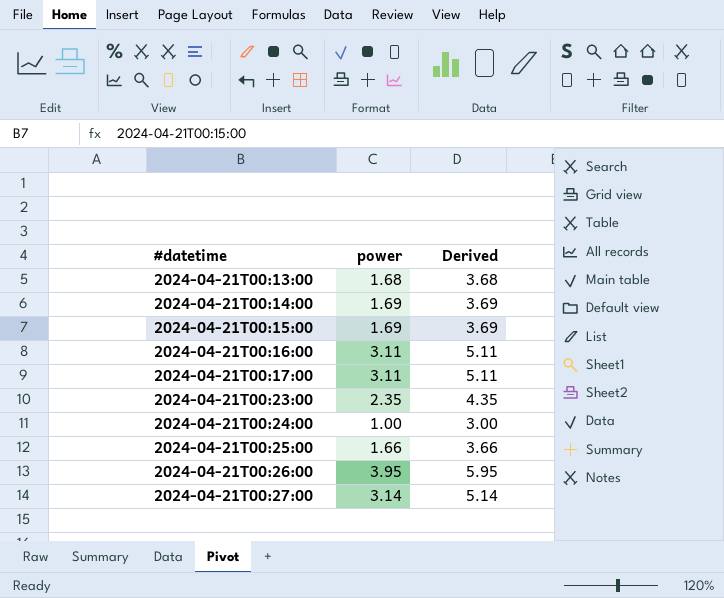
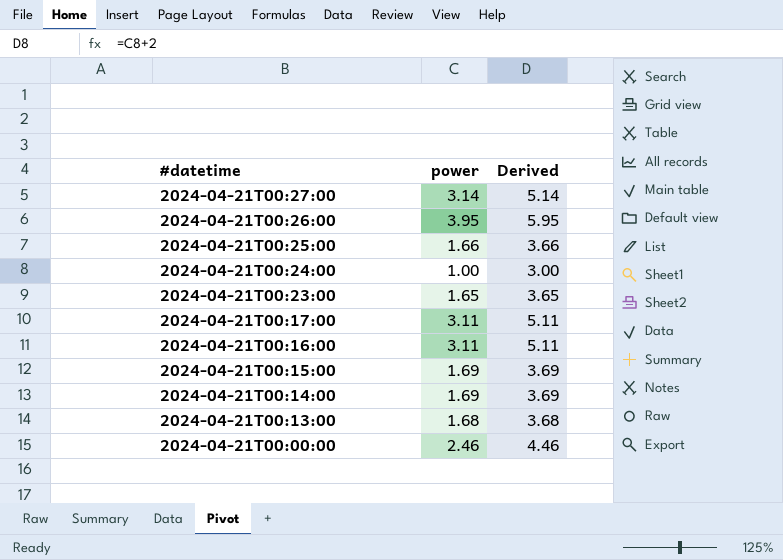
row order: #datetime ascending -> #datetime descending
2024-04-21T00:23:00 | power: 2.35 -> 1.65
2024-04-21T00:23:00 | Derived: 4.35 -> 3.65
row 2024-04-21T00:00:00: none -> 2.46 | 4.46

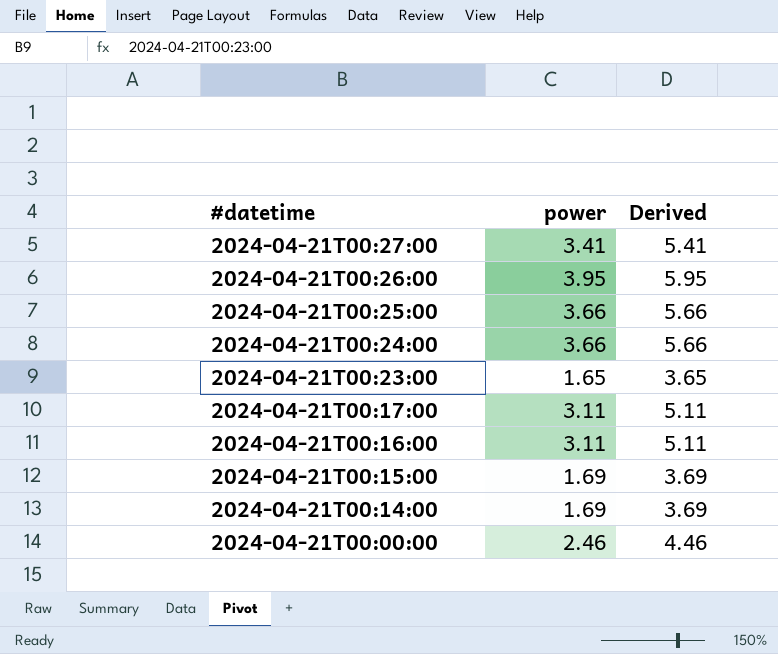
row 2024-04-21T00:13:00: 1.68 | 3.68 -> none
2024-04-21T00:27:00 | power: 3.14 -> 3.41
2024-04-21T00:27:00 | Derived: 5.14 -> 5.41
2024-04-21T00:25:00 | power: 1.66 -> 3.66
2024-04-21T00:25:00 | Derived: 3.66 -> 5.66
2024-04-21T00:24:00 | power: 1.00 -> 3.66
2024-04-21T00:24:00 | Derived: 3.00 -> 5.66

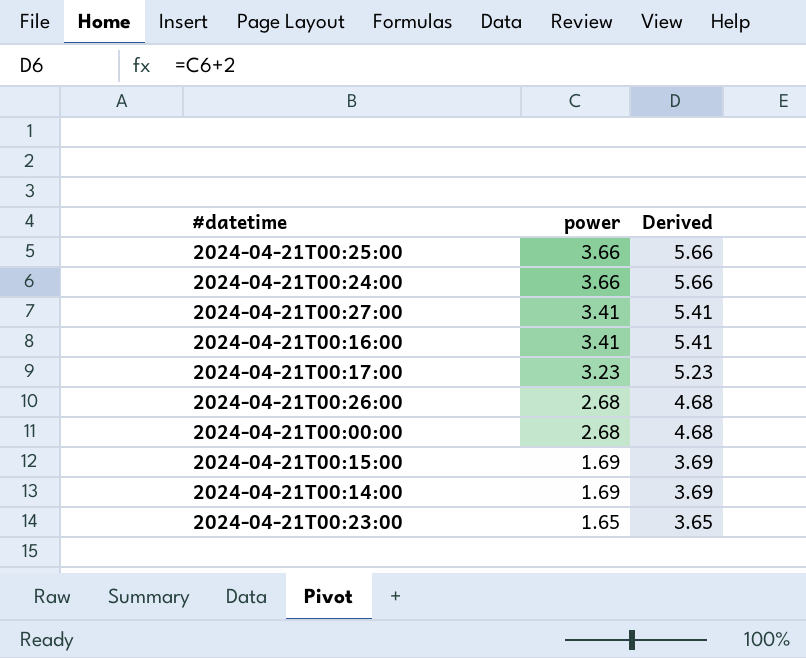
row order: #datetime descending -> power descending
2024-04-21T00:16:00 | power: 3.11 -> 3.41
2024-04-21T00:16:00 | Derived: 5.11 -> 5.41
2024-04-21T00:17:00 | power: 3.11 -> 3.23
2024-04-21T00:17:00 | Derived: 5.11 -> 5.23
2024-04-21T00:26:00 | power: 3.95 -> 2.68
2024-04-21T00:26:00 | Derived: 5.95 -> 4.68
2024-04-21T00:00:00 | power: 2.46 -> 2.68
2024-04-21T00:00:00 | Derived: 4.46 -> 4.68

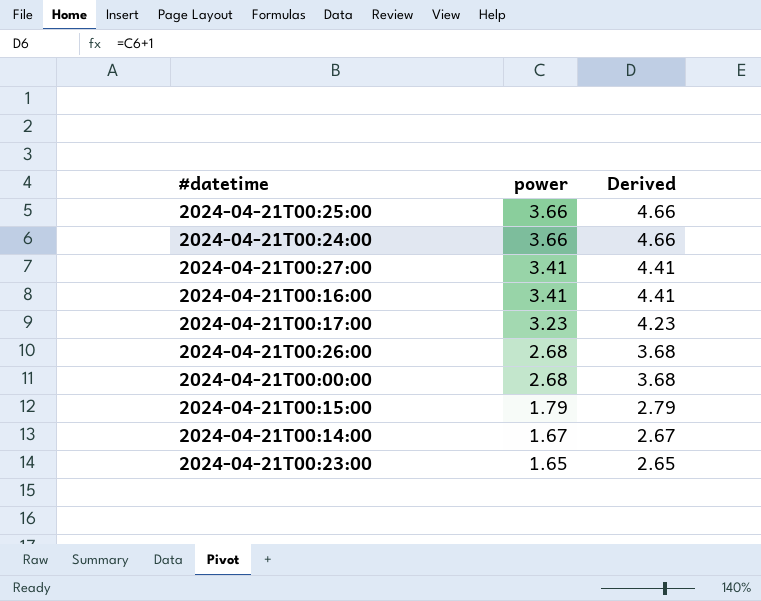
column Derived | formula: [power] + 2 -> [power] + 1
2024-04-21T00:15:00 | power: 1.69 -> 1.79
2024-04-21T00:14:00 | power: 1.69 -> 1.67

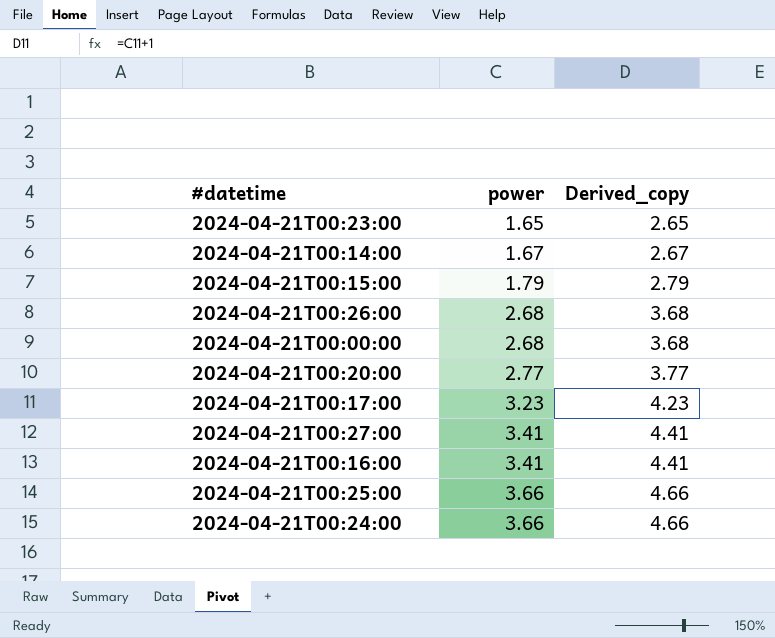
row order: power descending -> power ascending
column name: Derived -> Derived_copy
row 2024-04-21T00:20:00: none -> 2.77 | 3.77

